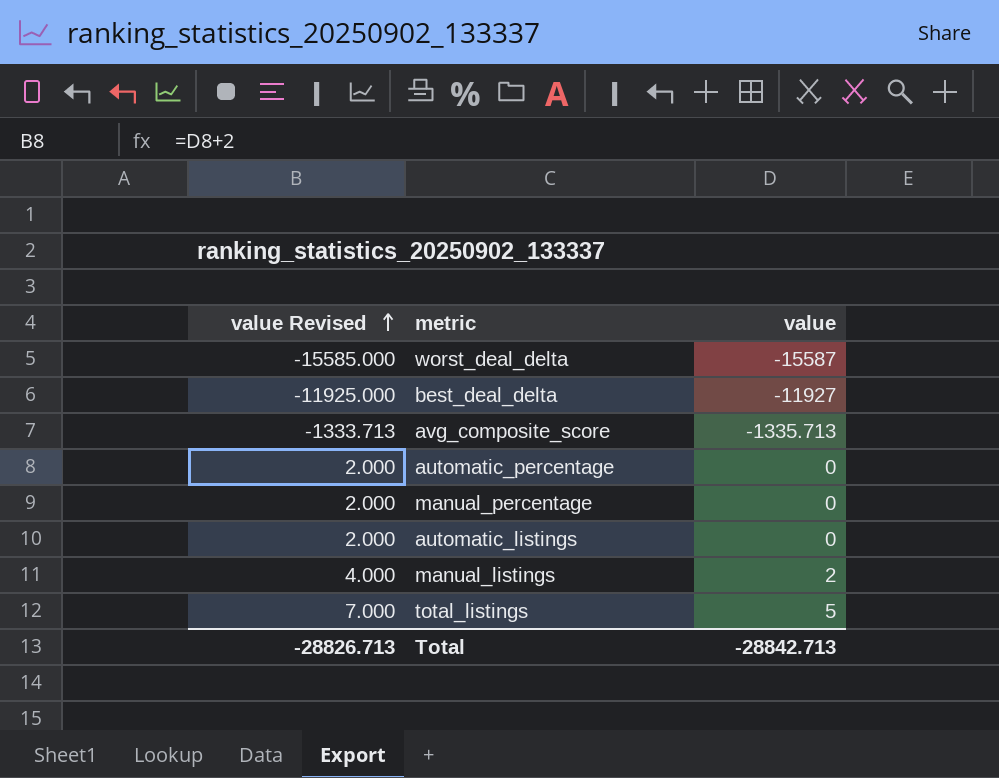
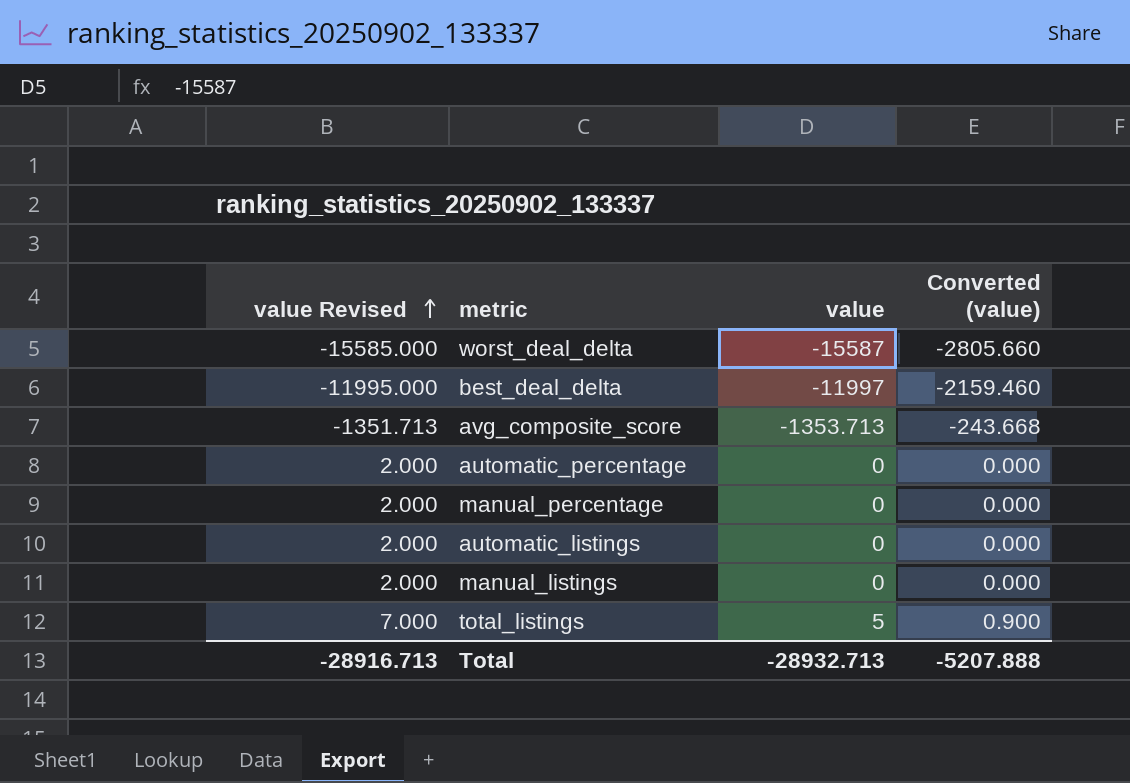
column Converted (value) | formula: none -> [value] * 0.18
best_deal_delta | value Revised: -11925.000 -> -11995.000
best_deal_delta | value: -11927 -> -11997
avg_composite_score | value Revised: -1333.713 -> -1351.713
avg_composite_score | value: -1335.713 -> -1353.713
manual_listings | value Revised: 4.000 -> 2.000
manual_listings | value: 2 -> 0
Total | value Revised: -28826.713 -> -28916.713
Total | value: -28842.713 -> -28932.713

